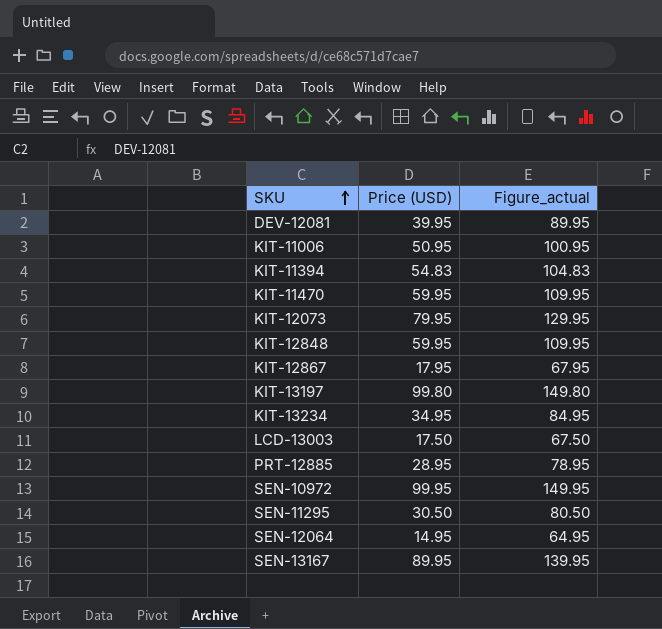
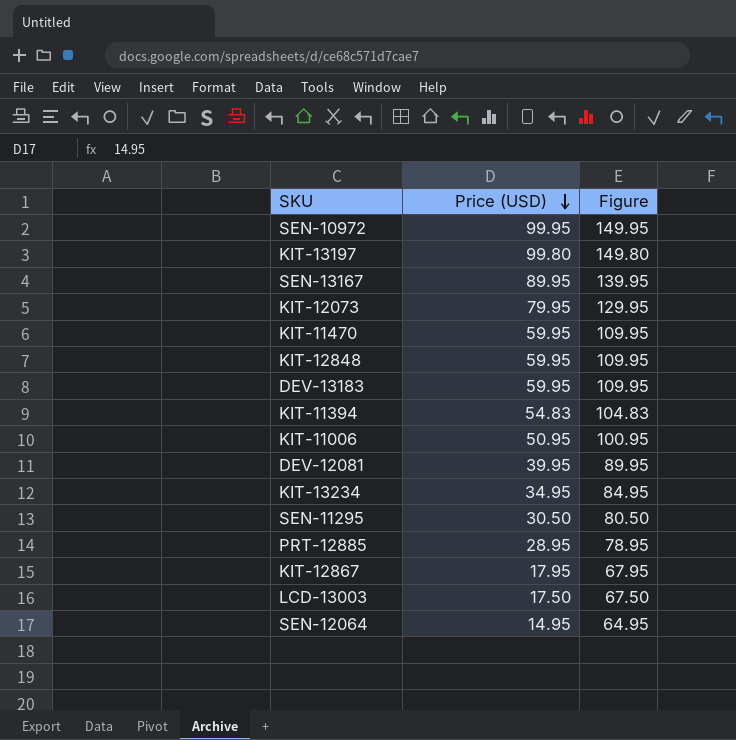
row order: SKU ascending -> Price (USD) descending
column name: Figure_actual -> Figure
row DEV-13183: none -> 59.95 | 109.95

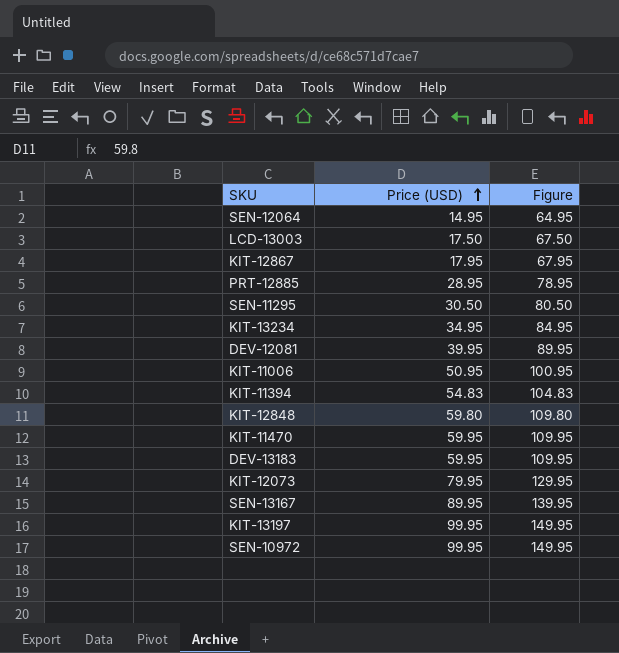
row order: Price (USD) descending -> Price (USD) ascending
KIT-12848 | Price (USD): 59.95 -> 59.80
KIT-12848 | Figure: 109.95 -> 109.80
KIT-13197 | Price (USD): 99.80 -> 99.95
KIT-13197 | Figure: 149.80 -> 149.95

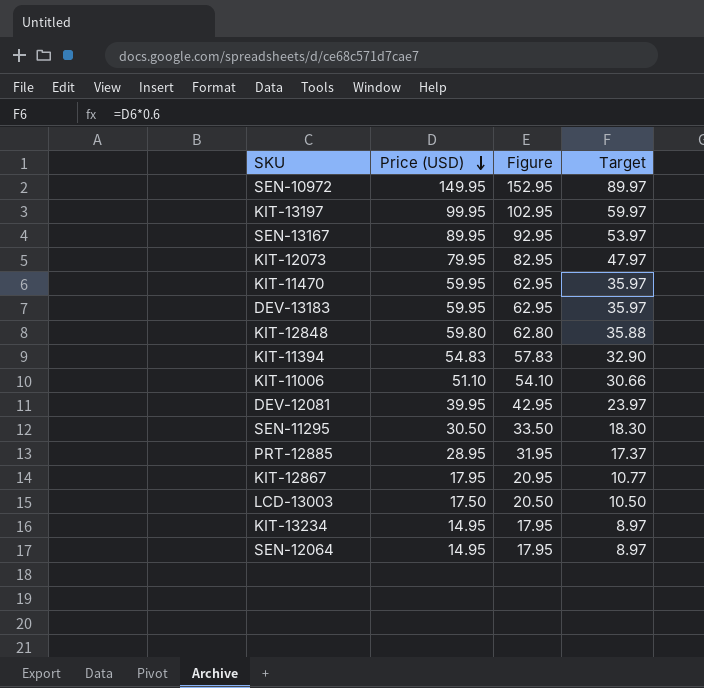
row order: Price (USD) ascending -> Price (USD) descending
column Figure | formula: [Price (USD)] + 50 -> [Price (USD)] + 3
column Target | formula: none -> [Price (USD)] * 0.6
SEN-10972 | Price (USD): 99.95 -> 149.95
KIT-11006 | Price (USD): 50.95 -> 51.10
KIT-13234 | Price (USD): 34.95 -> 14.95

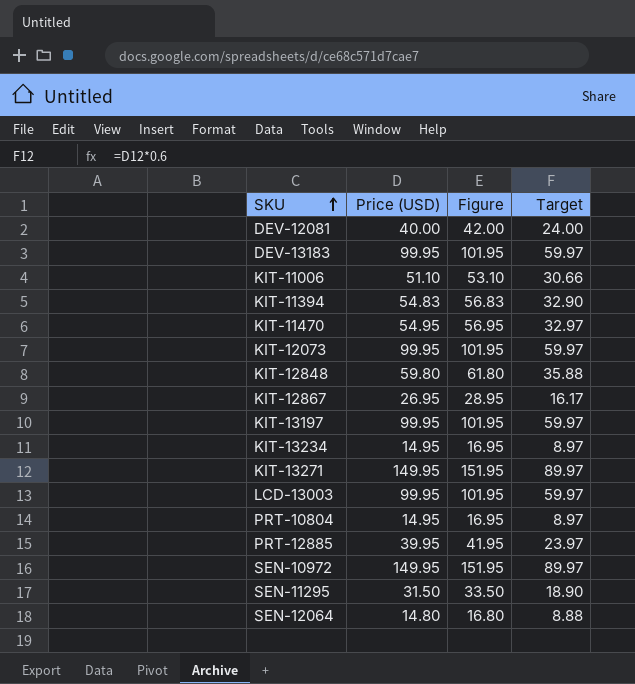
row order: Price (USD) descending -> SKU ascending
column Figure | formula: [Price (USD)] + 3 -> [Price (USD)] + 2
row SEN-13167: 89.95 | 92.95 | 53.97 -> none
DEV-12081 | Price (USD): 39.95 -> 40.00
DEV-12081 | Target: 23.97 -> 24.00
DEV-13183 | Price (USD): 59.95 -> 99.95
DEV-13183 | Target: 35.97 -> 59.97
KIT-11470 | Price (USD): 59.95 -> 54.95
KIT-11470 | Target: 35.97 -> 32.97
KIT-12073 | Price (USD): 79.95 -> 99.95
KIT-12073 | Target: 47.97 -> 59.97
KIT-12867 | Price (USD): 17.95 -> 26.95
KIT-12867 | Target: 10.77 -> 16.17
row KIT-13271: none -> 149.95 | 151.95 | 89.97
LCD-13003 | Price (USD): 17.50 -> 99.95
LCD-13003 | Target: 10.50 -> 59.97
row PRT-10804: none -> 14.95 | 16.95 | 8.97
PRT-12885 | Price (USD): 28.95 -> 39.95
PRT-12885 | Target: 17.37 -> 23.97
SEN-11295 | Price (USD): 30.50 -> 31.50
SEN-11295 | Target: 18.30 -> 18.90
SEN-12064 | Price (USD): 14.95 -> 14.80
SEN-12064 | Target: 8.97 -> 8.88

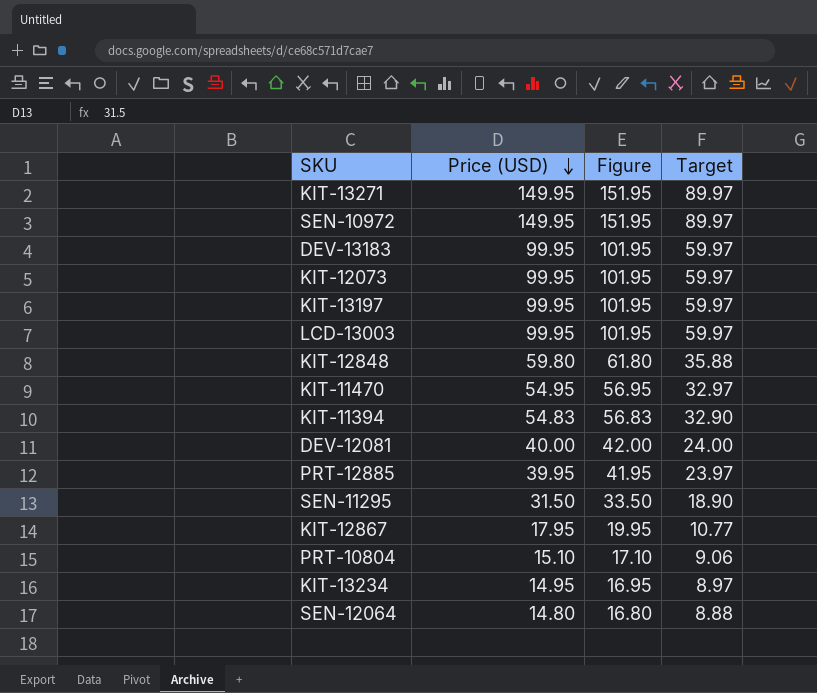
row order: SKU ascending -> Price (USD) descending
row KIT-11006: 51.10 | 53.10 | 30.66 -> none
KIT-12867 | Price (USD): 26.95 -> 17.95
KIT-12867 | Figure: 28.95 -> 19.95
KIT-12867 | Target: 16.17 -> 10.77
PRT-10804 | Price (USD): 14.95 -> 15.10
PRT-10804 | Figure: 16.95 -> 17.10
PRT-10804 | Target: 8.97 -> 9.06

